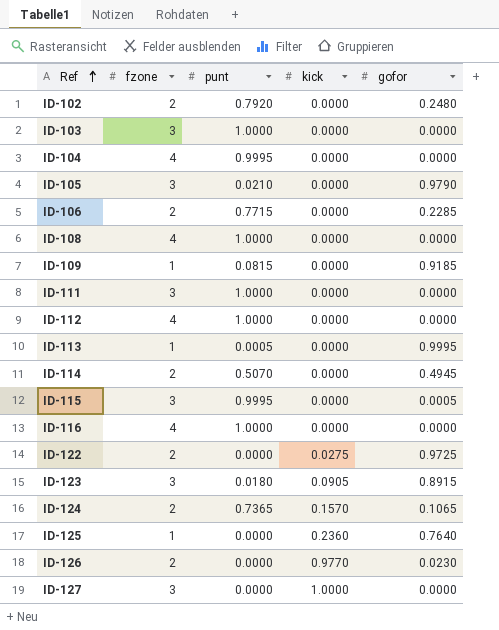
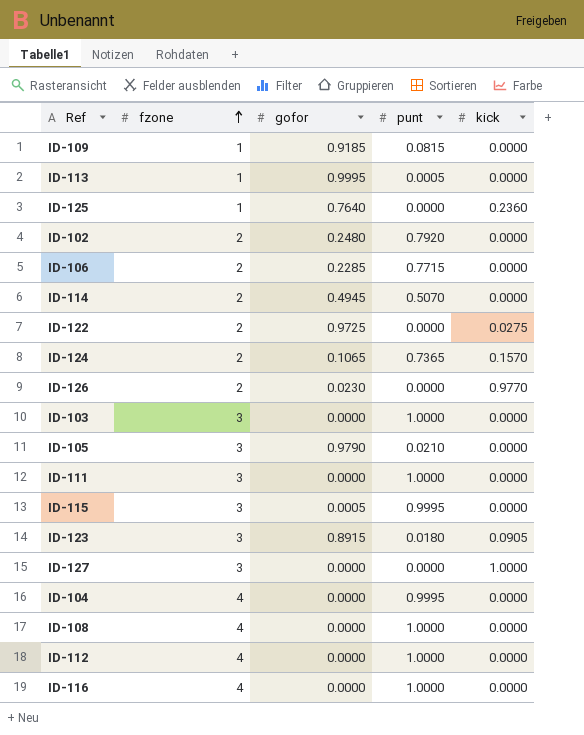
row order: Ref ascending -> fzone ascending
column gofor | position: 5 -> 3

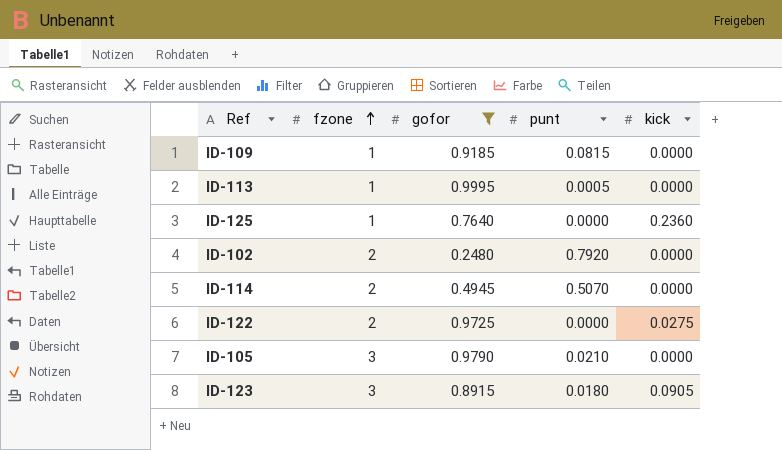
filter: none -> gofor >= 0.2480

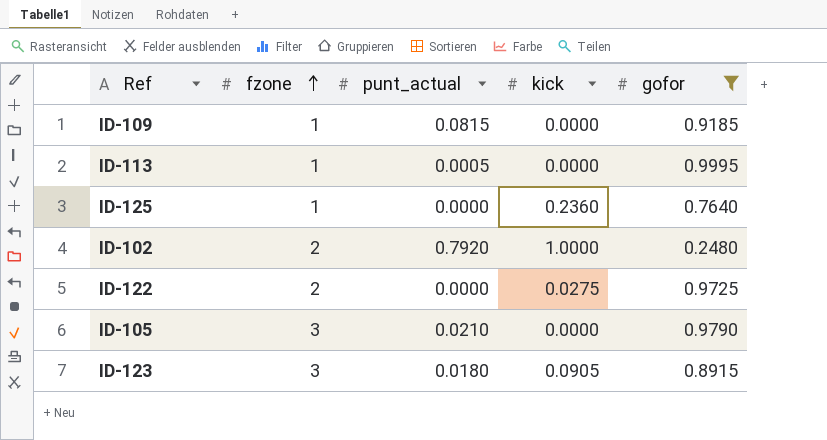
column name: punt -> punt_actual
column gofor | position: 3 -> 5
row ID-114: 2 | 0.4945 | 0.5070 | 0.0000 -> none
ID-102 | kick: 0.0000 -> 1.0000

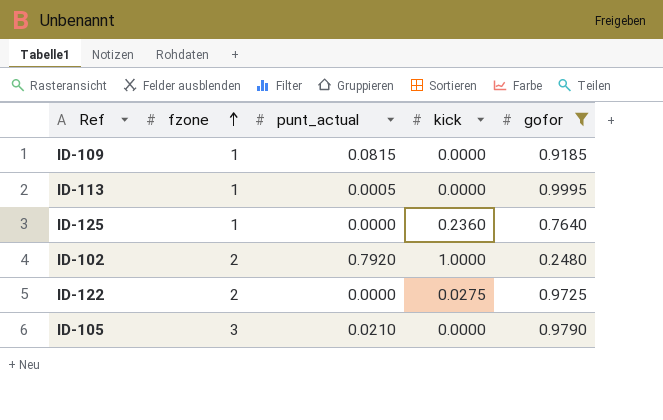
row ID-123: 3 | 0.0180 | 0.0905 | 0.8915 -> none

